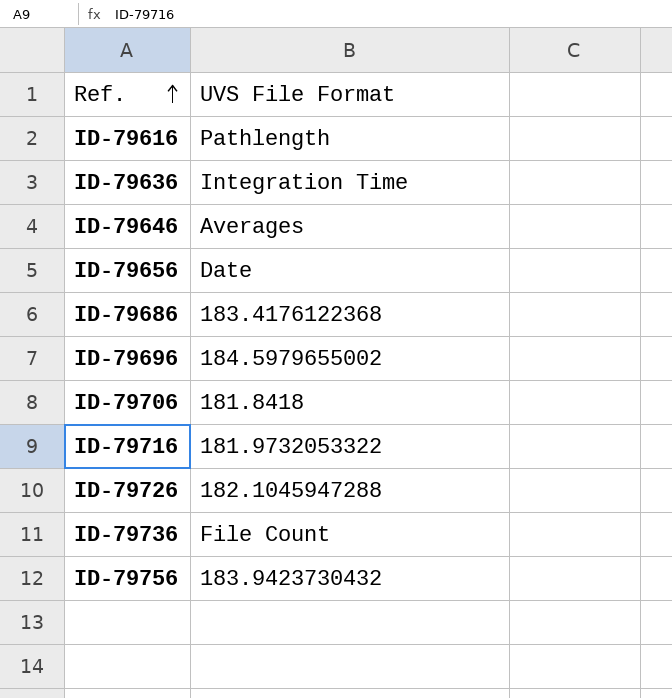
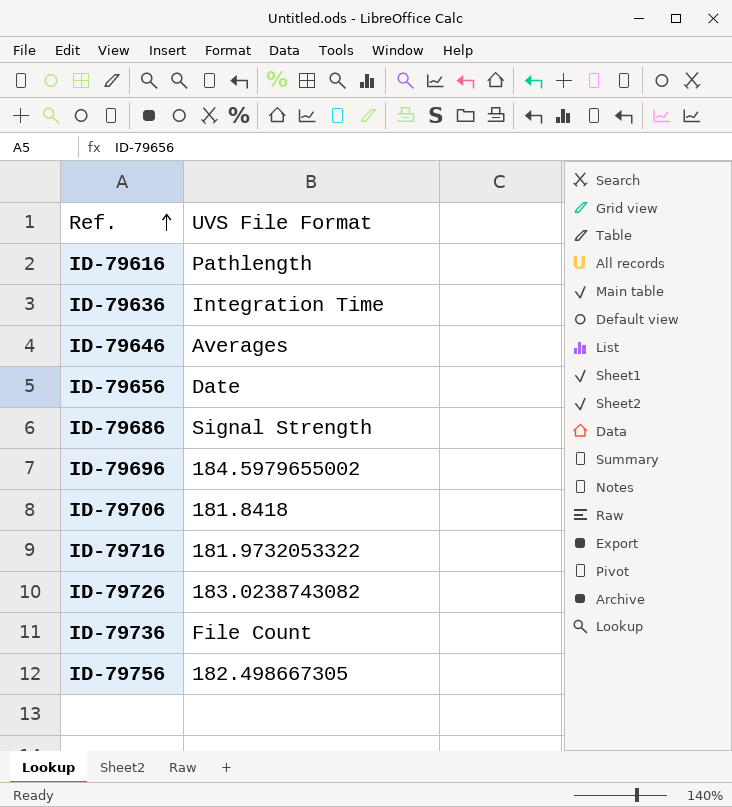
ID-79686 | UVS File Format: 183.4176122368 -> Signal Strength
ID-79726 | UVS File Format: 182.1045947288 -> 183.0238743082
ID-79756 | UVS File Format: 183.9423730432 -> 182.498667305

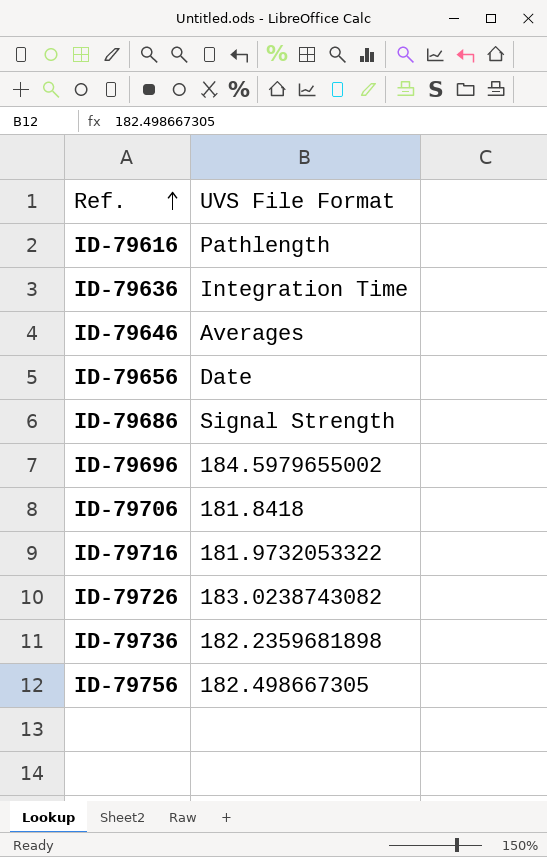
ID-79736 | UVS File Format: File Count -> 182.2359681898

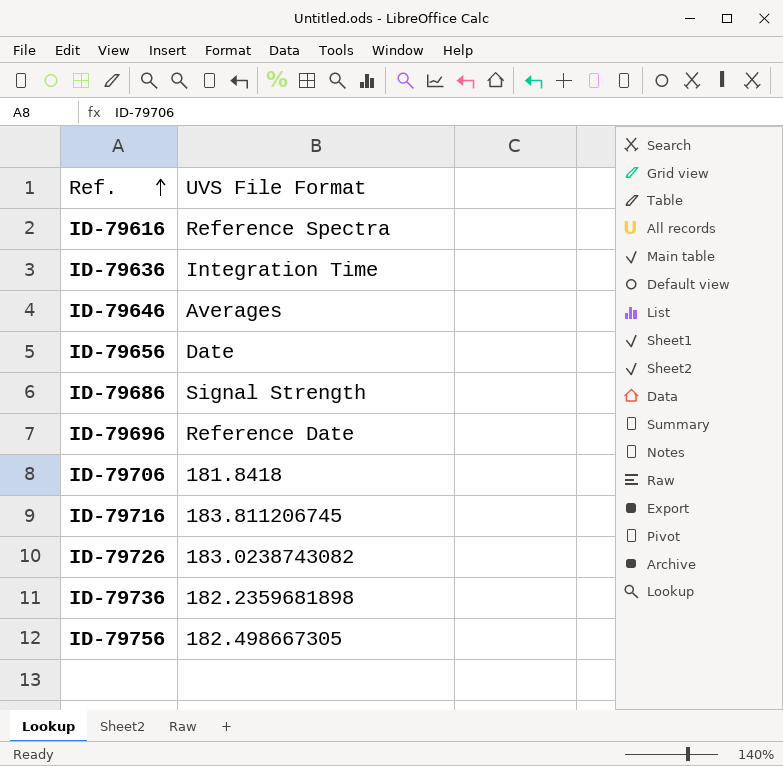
ID-79616 | UVS File Format: Pathlength -> Reference Spectra
ID-79696 | UVS File Format: 184.5979655002 -> Reference Date
ID-79716 | UVS File Format: 181.9732053322 -> 183.811206745

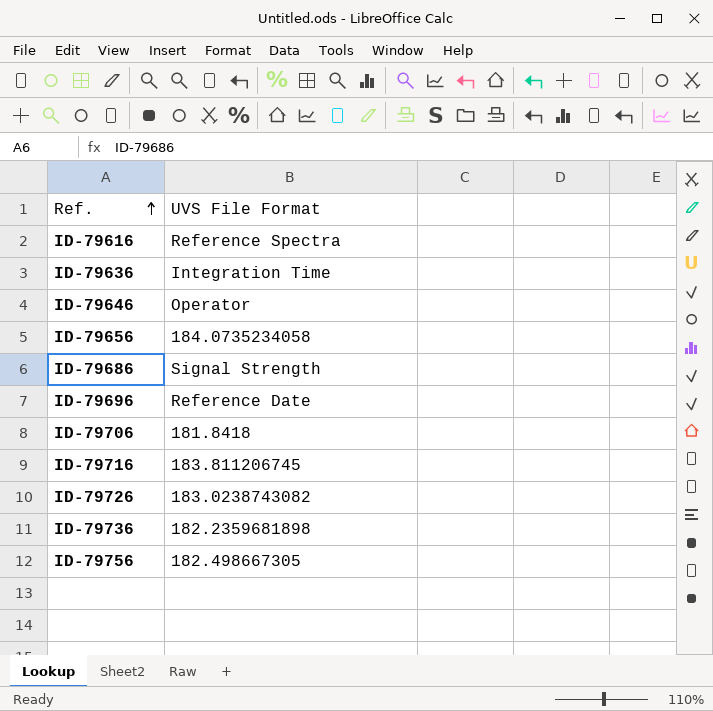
ID-79646 | UVS File Format: Averages -> Operator
ID-79656 | UVS File Format: Date -> 184.0735234058

